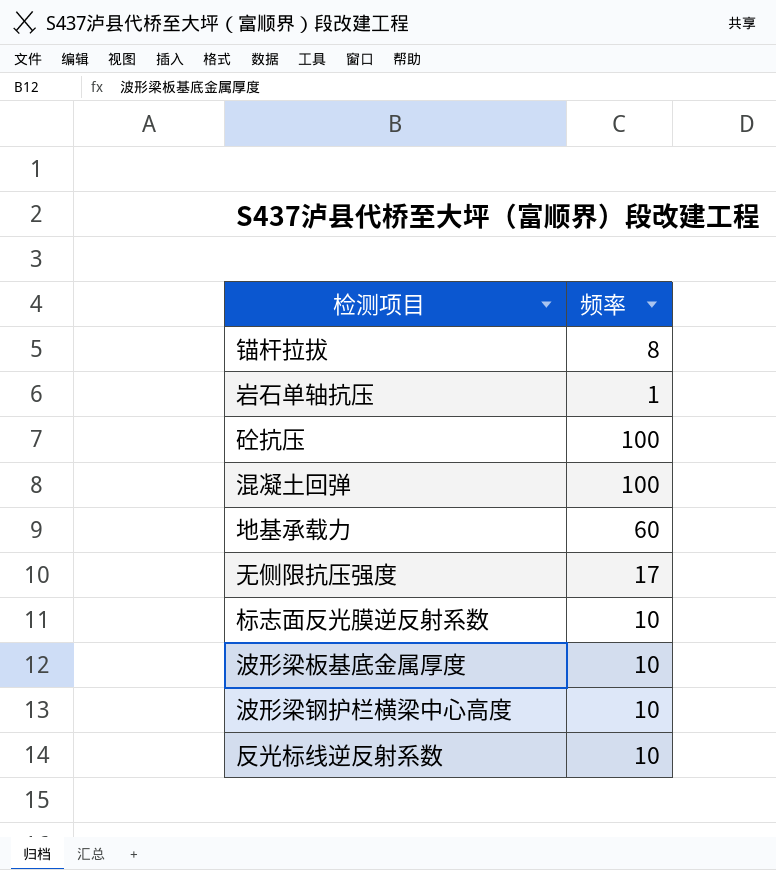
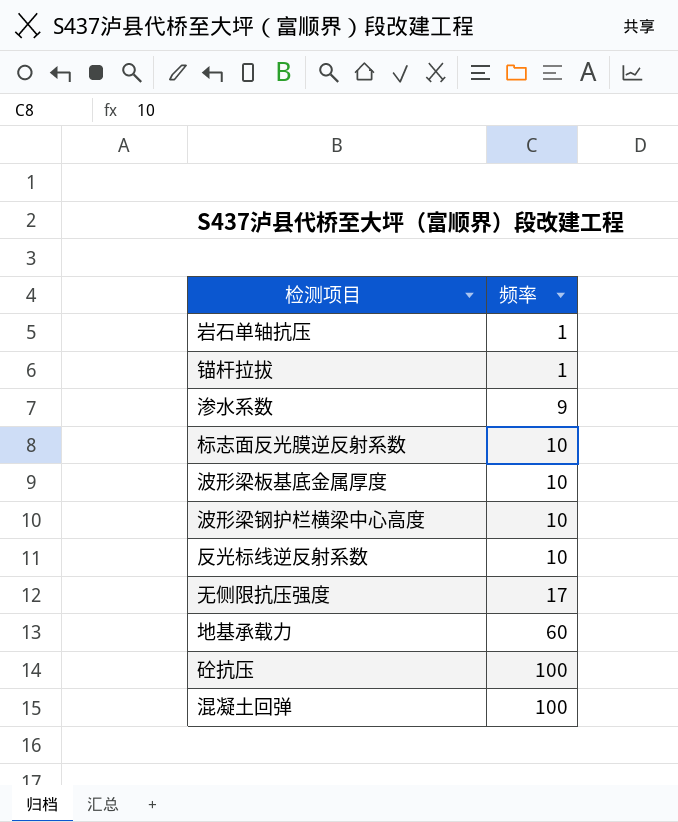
row order: none -> 频率 ascending
锚杆拉拔 | 频率: 8 -> 1
row 渗水系数: none -> 9

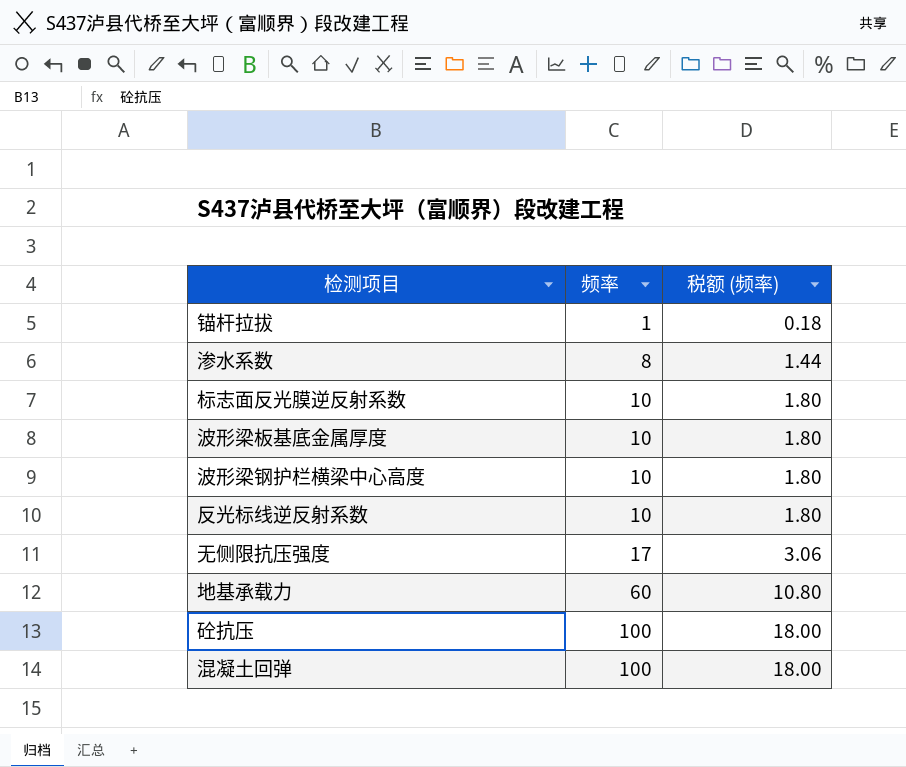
column 税额 (频率) | formula: none -> [频率] * 0.18
row 岩石单轴抗压: 1 -> none
渗水系数 | 频率: 9 -> 8

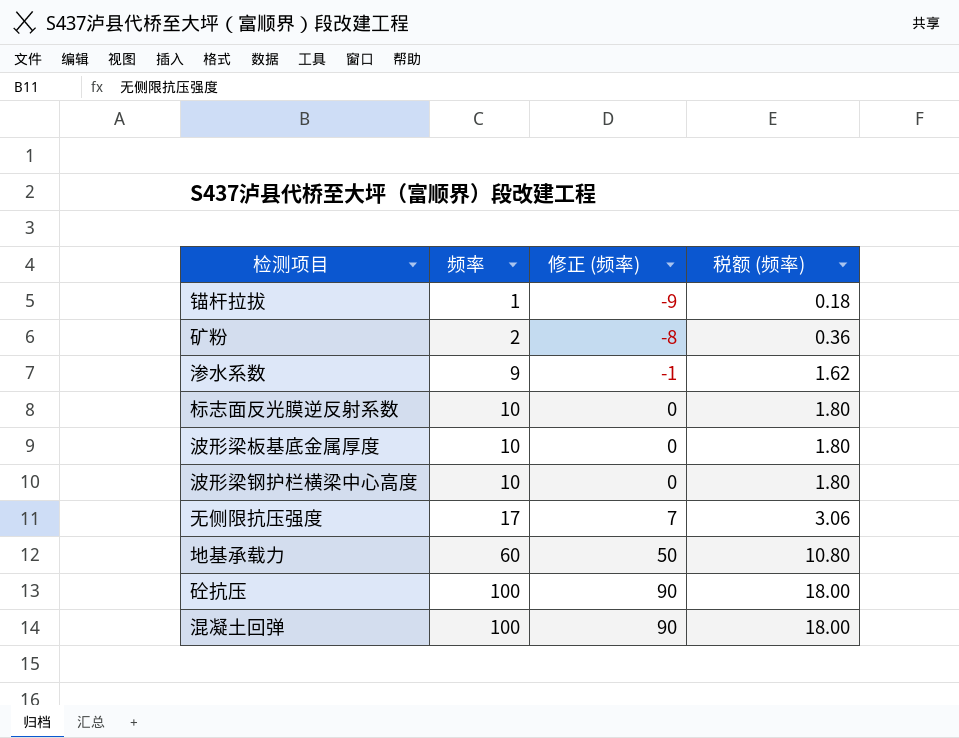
column 修正 (频率) | formula: none -> [频率] - 10
row 反光标线逆反射系数: 10 | 1.80 -> none
row 矿粉: none -> 2 | -8 | 0.36
渗水系数 | 频率: 8 -> 9
渗水系数 | 税额 (频率): 1.44 -> 1.62

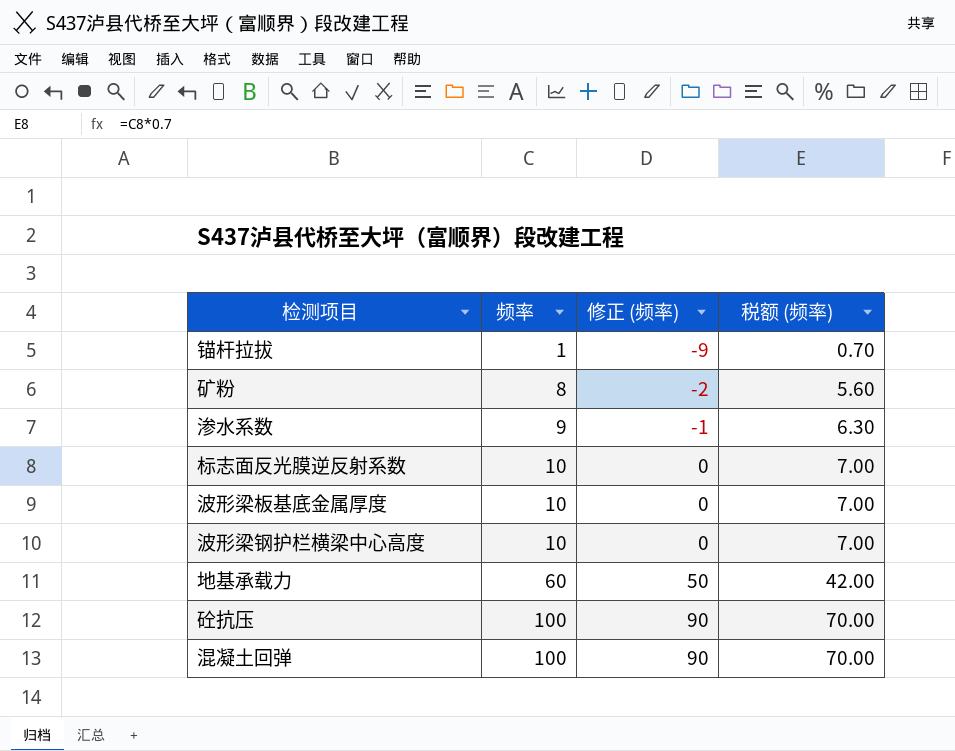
column 税额 (频率) | formula: [频率] * 0.18 -> [频率] * 0.7
row 无侧限抗压强度: 17 | 7 | 3.06 -> none
矿粉 | 频率: 2 -> 8
矿粉 | 修正 (频率): -8 -> -2

